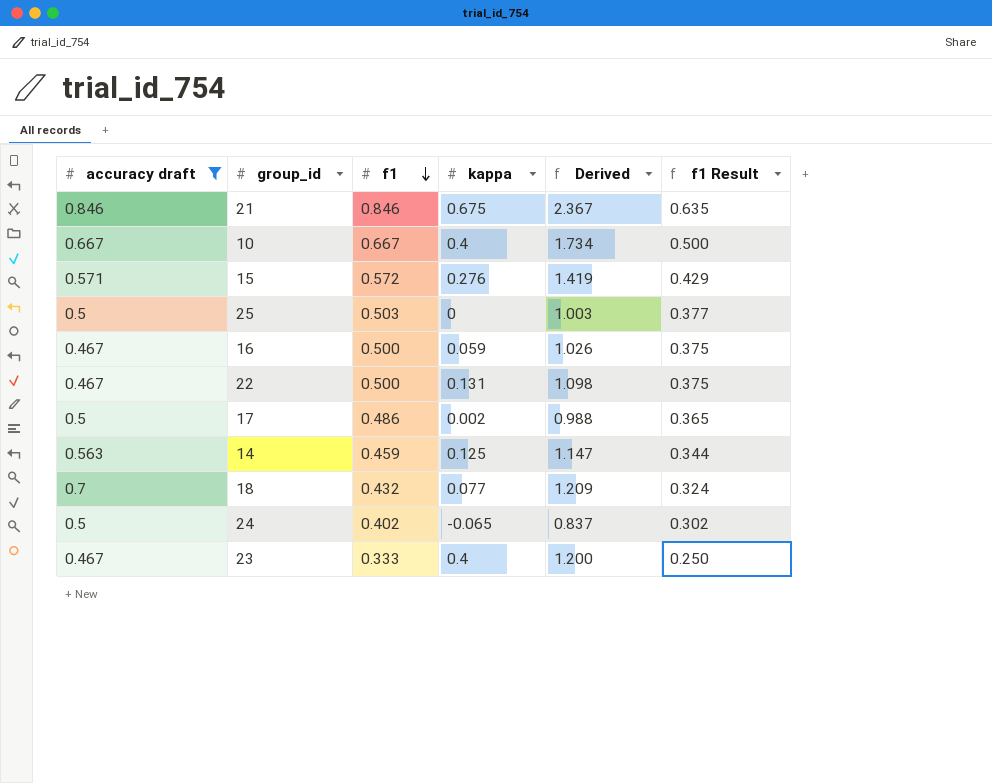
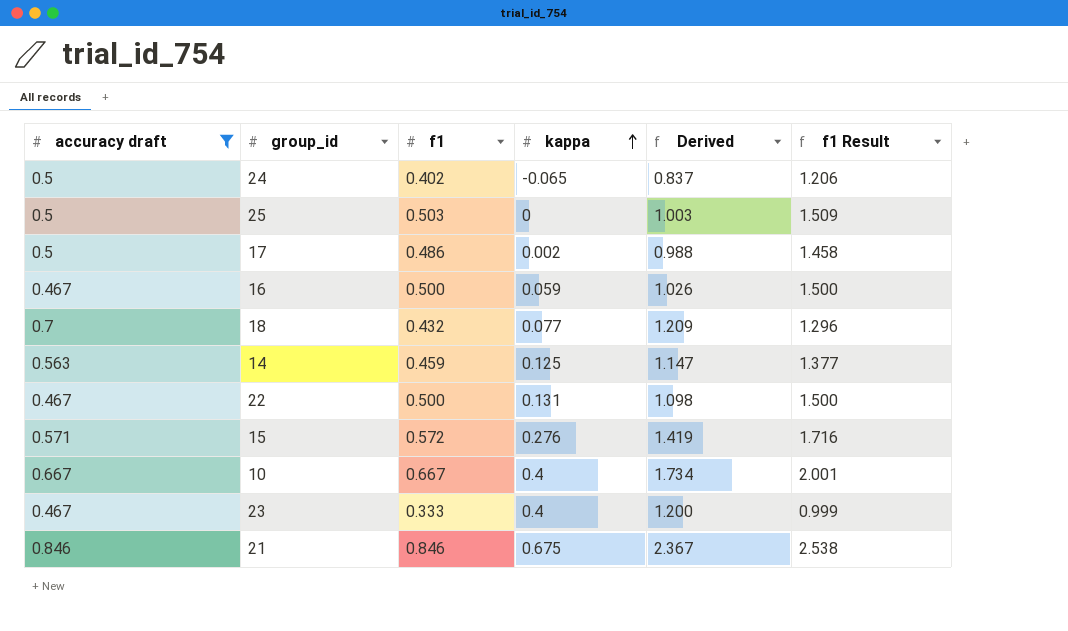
row order: f1 descending -> kappa ascending
column f1 Result | formula: [f1] * 0.75 -> [f1] * 3

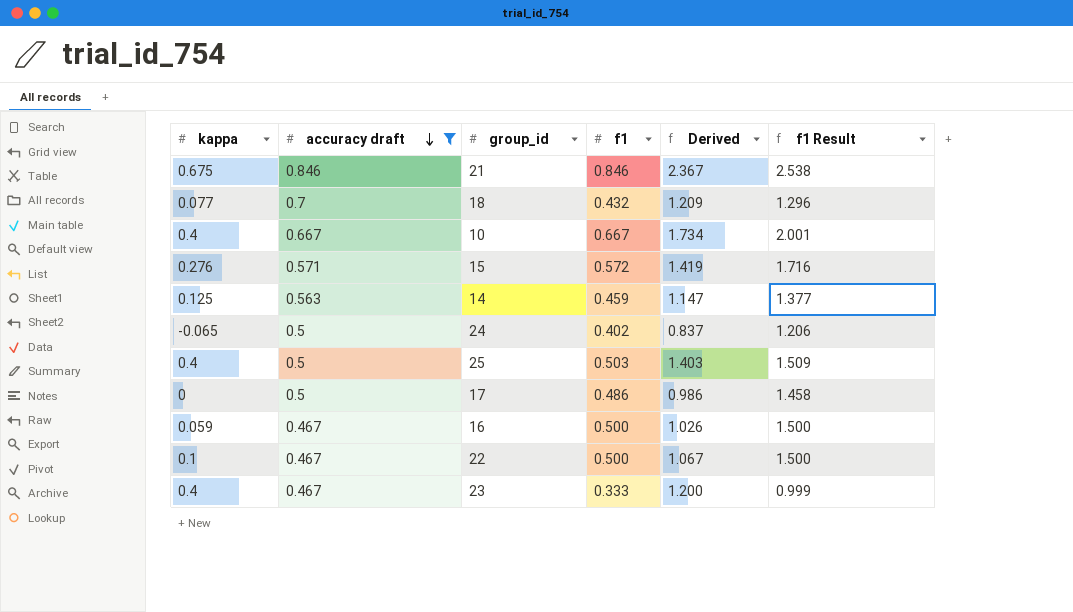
row order: kappa ascending -> accuracy draft descending
column kappa | position: 4 -> 1
25 | kappa: 0 -> 0.4
25 | Derived: 1.003 -> 1.403
17 | kappa: 0.002 -> 0
17 | Derived: 0.988 -> 0.986
22 | kappa: 0.131 -> 0.1
22 | Derived: 1.098 -> 1.067

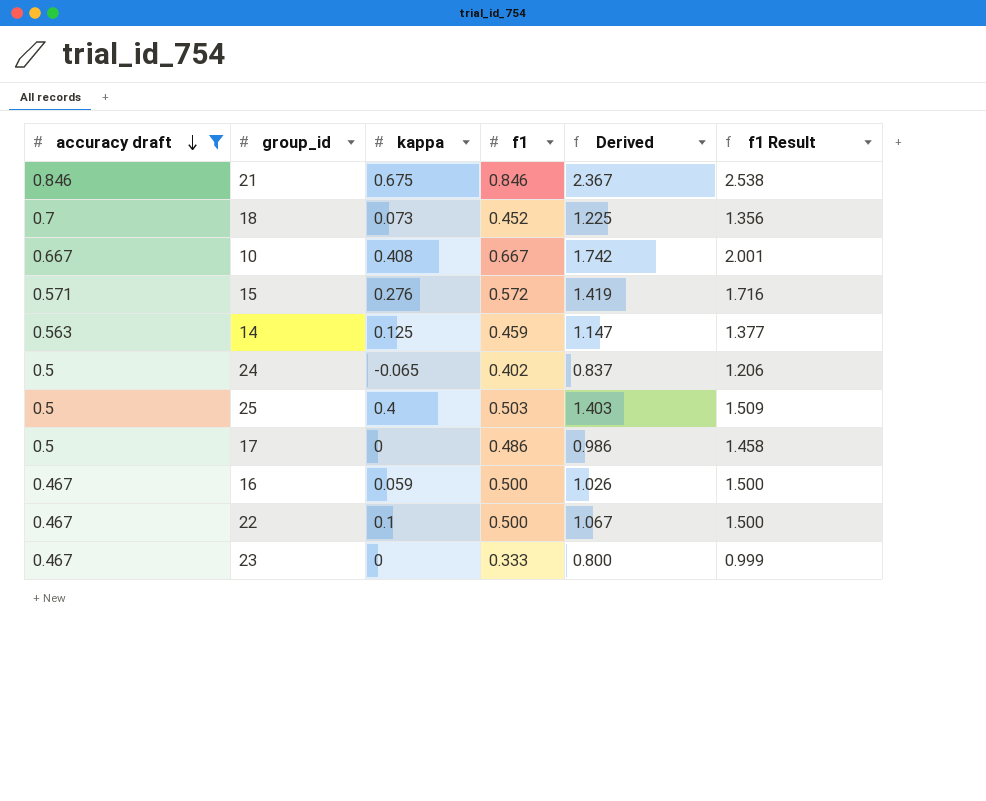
column kappa | position: 1 -> 3
18 | kappa: 0.077 -> 0.073
18 | f1: 0.432 -> 0.452
18 | Derived: 1.209 -> 1.225
18 | f1 Result: 1.296 -> 1.356
10 | kappa: 0.4 -> 0.408
10 | Derived: 1.734 -> 1.742
23 | kappa: 0.4 -> 0
23 | Derived: 1.200 -> 0.800

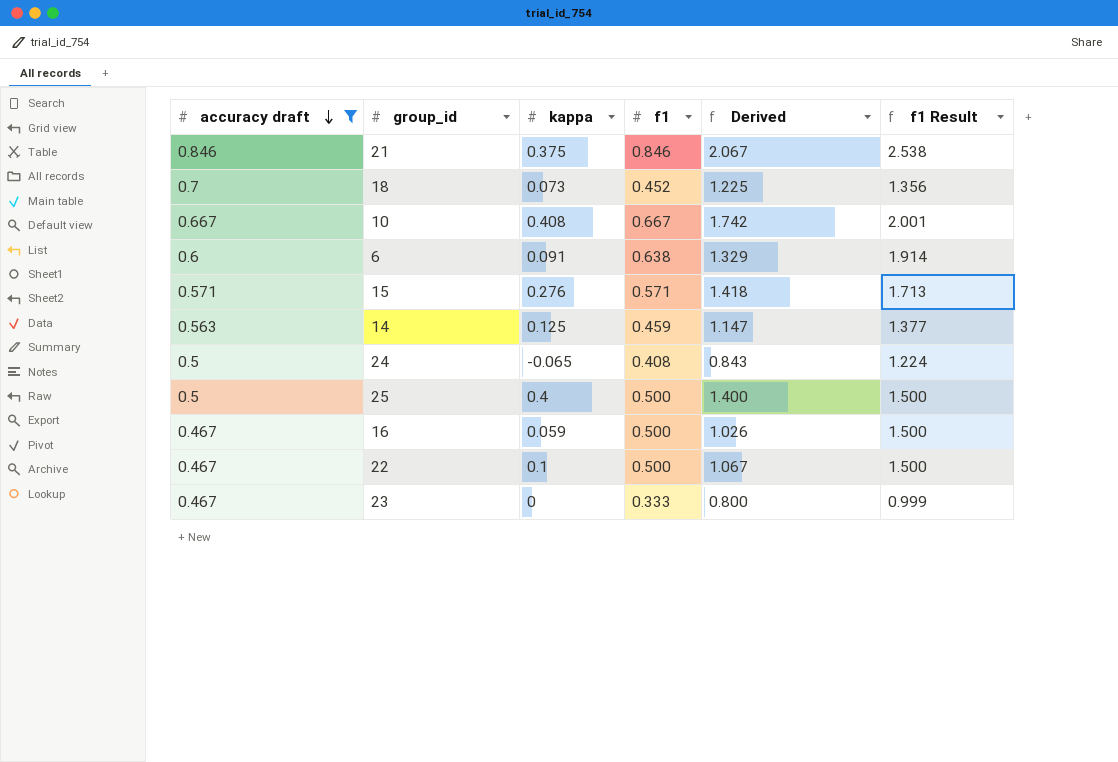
row 17: 0.5 | 0 | 0.486 | 0.986 | 1.458 -> none
21 | kappa: 0.675 -> 0.375
21 | Derived: 2.367 -> 2.067
row 6: none -> 0.6 | 0.091 | 0.638 | 1.329 | 1.914
15 | f1: 0.572 -> 0.571
15 | Derived: 1.419 -> 1.418
15 | f1 Result: 1.716 -> 1.713
24 | f1: 0.402 -> 0.408
24 | Derived: 0.837 -> 0.843
24 | f1 Result: 1.206 -> 1.224
25 | f1: 0.503 -> 0.500
25 | Derived: 1.403 -> 1.400
25 | f1 Result: 1.509 -> 1.500

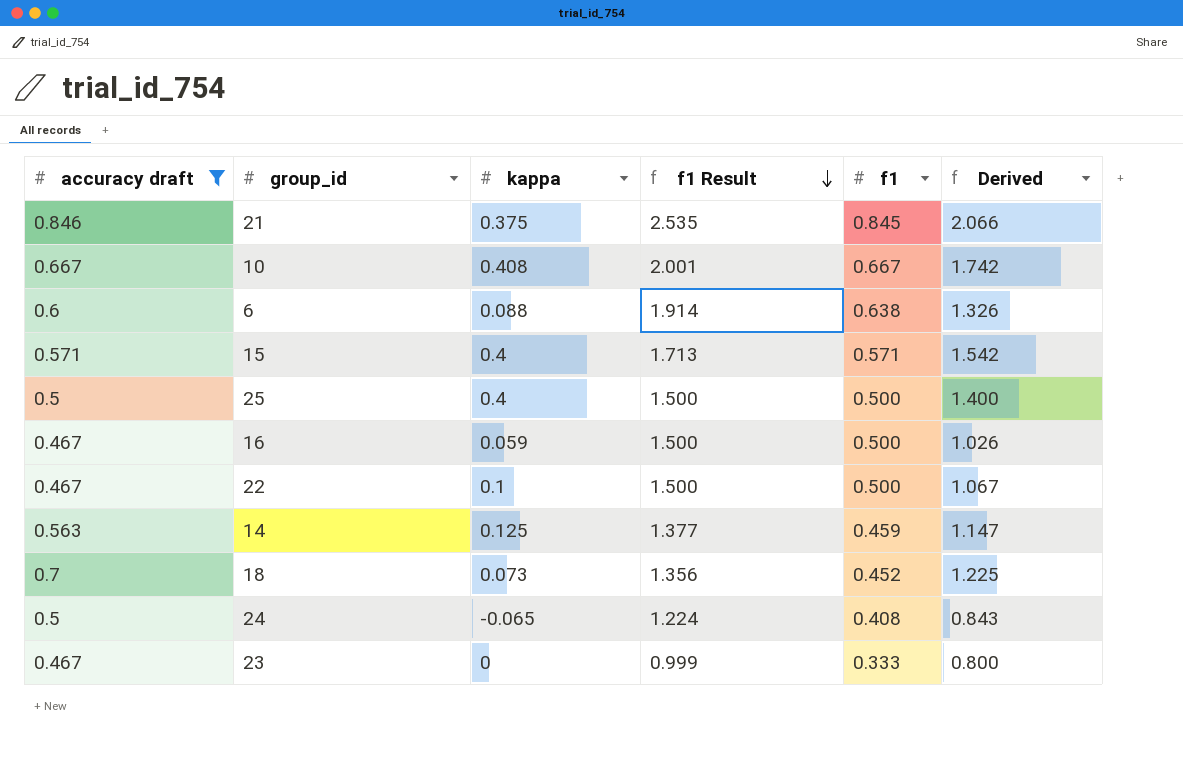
row order: accuracy draft descending -> f1 Result descending
column f1 Result | position: 6 -> 4
21 | f1 Result: 2.538 -> 2.535
21 | f1: 0.846 -> 0.845
21 | Derived: 2.067 -> 2.066
6 | kappa: 0.091 -> 0.088
6 | Derived: 1.329 -> 1.326
15 | kappa: 0.276 -> 0.4
15 | Derived: 1.418 -> 1.542

